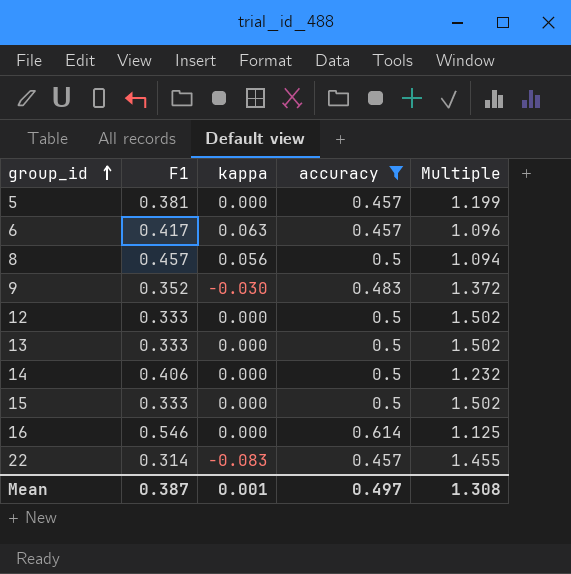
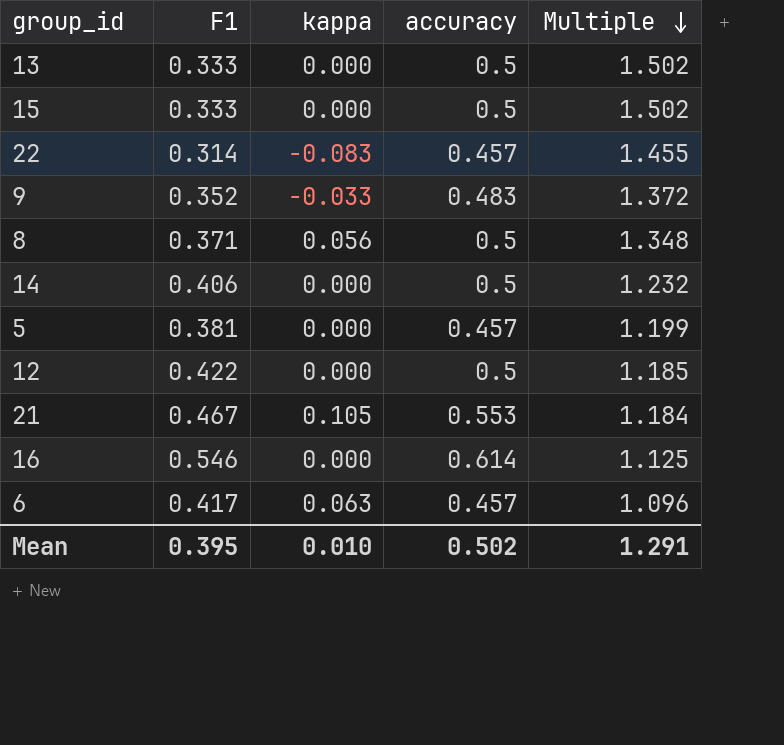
filter: accuracy != 0.553 -> none
row order: group_id ascending -> Multiple descending
9 | kappa: -0.030 -> -0.033
8 | F1: 0.457 -> 0.371
8 | Multiple: 1.094 -> 1.348
12 | F1: 0.333 -> 0.422
12 | Multiple: 1.502 -> 1.185
Mean | F1: 0.387 -> 0.395
Mean | kappa: 0.001 -> 0.010
Mean | accuracy: 0.497 -> 0.502
Mean | Multiple: 1.308 -> 1.291

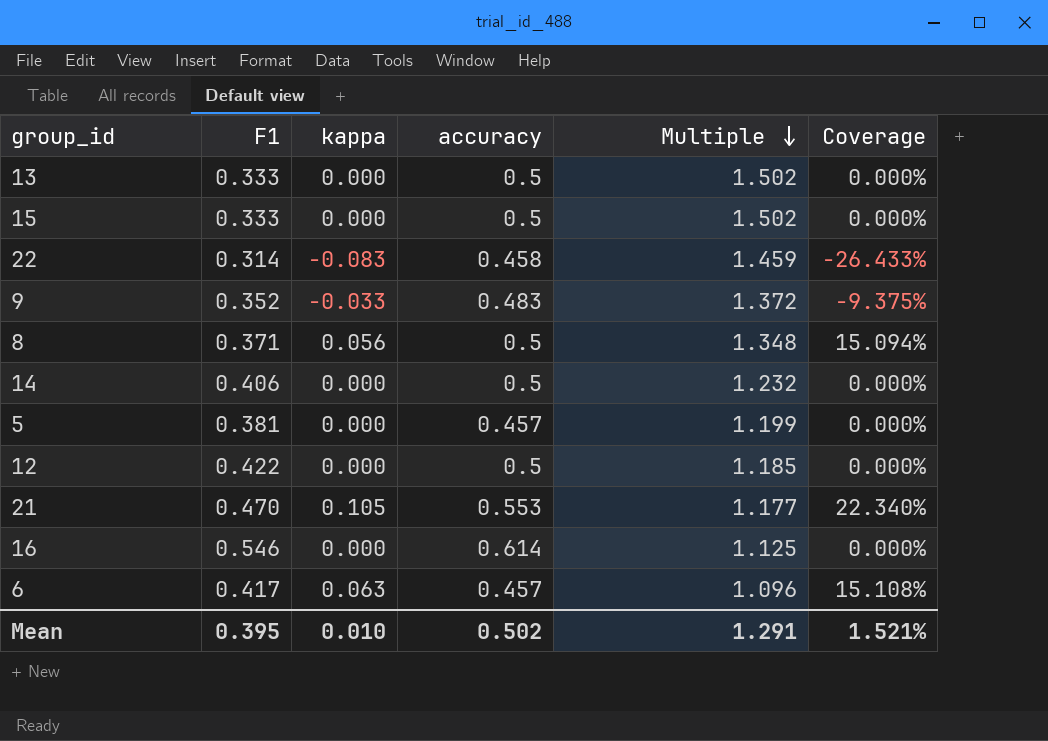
column Coverage | formula: none -> [kappa] / [F1]
22 | accuracy: 0.457 -> 0.458
22 | Multiple: 1.455 -> 1.459
21 | F1: 0.467 -> 0.470
21 | Multiple: 1.184 -> 1.177

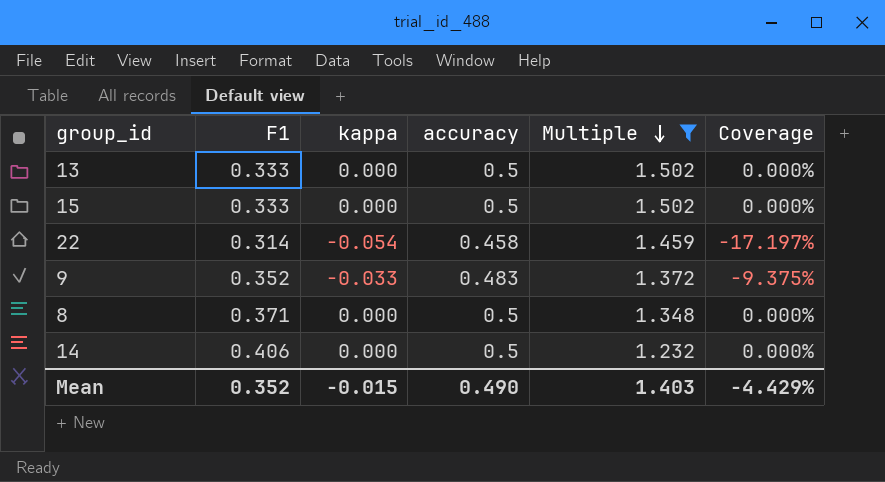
filter: none -> Multiple >= 1.232
22 | kappa: -0.083 -> -0.054
22 | Coverage: -26.433% -> -17.197%
8 | kappa: 0.056 -> 0.000
8 | Coverage: 15.094% -> 0.000%
Mean | F1: 0.395 -> 0.352
Mean | kappa: 0.010 -> -0.015
Mean | accuracy: 0.502 -> 0.490
Mean | Multiple: 1.291 -> 1.403
Mean | Coverage: 1.521% -> -4.429%

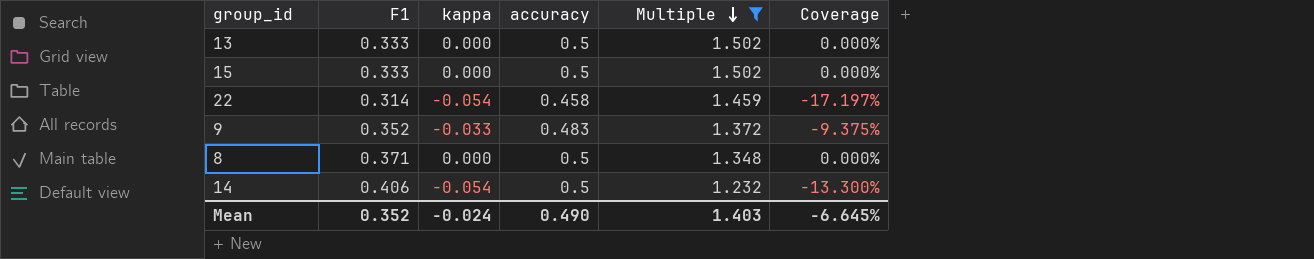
14 | kappa: 0.000 -> -0.054
14 | Coverage: 0.000% -> -13.300%
Mean | kappa: -0.015 -> -0.024
Mean | Coverage: -4.429% -> -6.645%

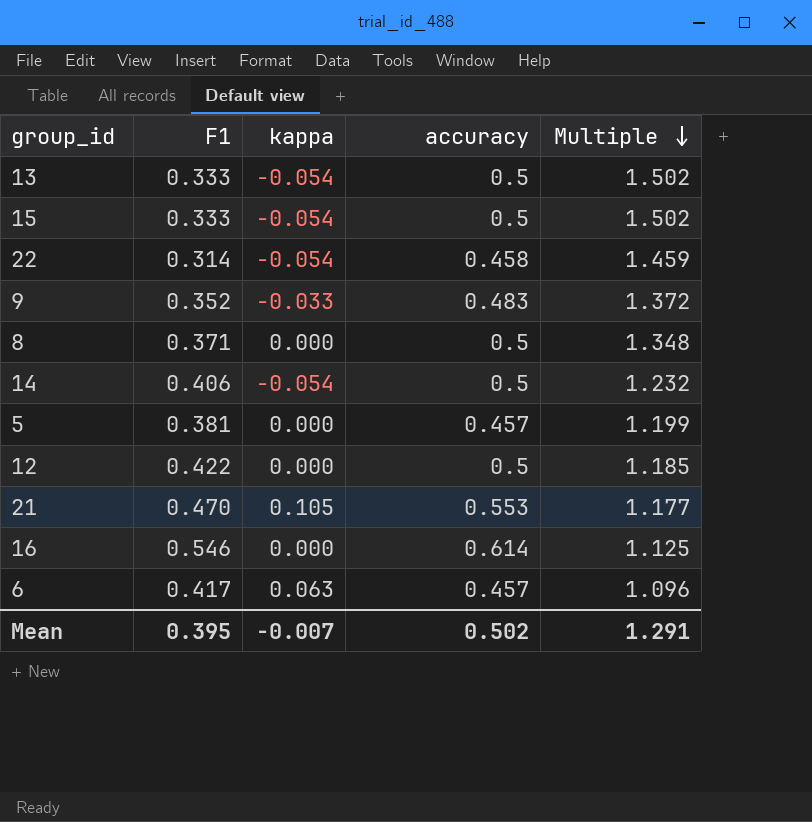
filter: Multiple >= 1.232 -> none
column Coverage | formula: [kappa] / [F1] -> none
13 | kappa: 0.000 -> -0.054
15 | kappa: 0.000 -> -0.054
Mean | F1: 0.352 -> 0.395
Mean | kappa: -0.024 -> -0.007
Mean | accuracy: 0.490 -> 0.502
Mean | Multiple: 1.403 -> 1.291

